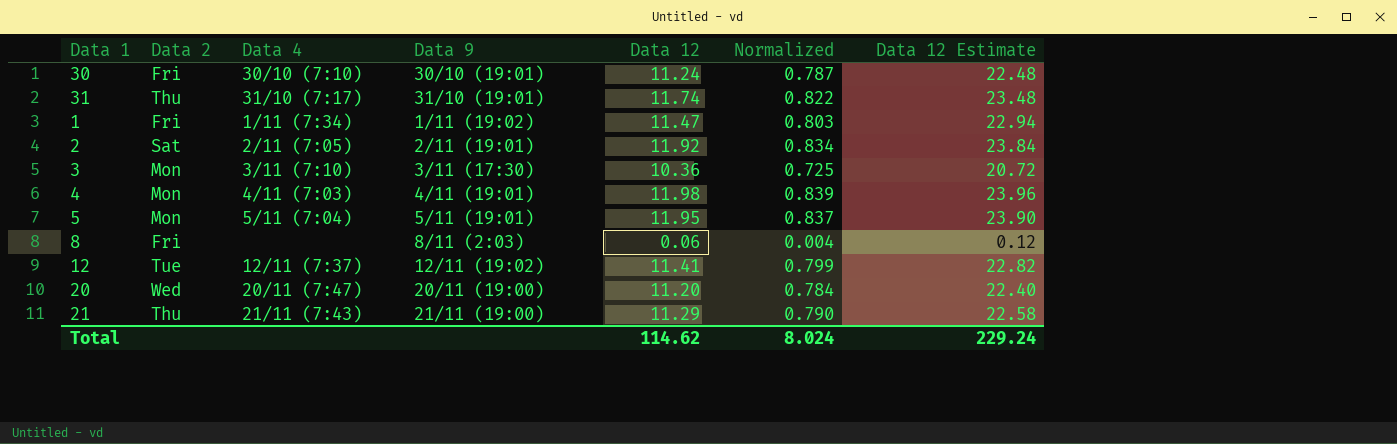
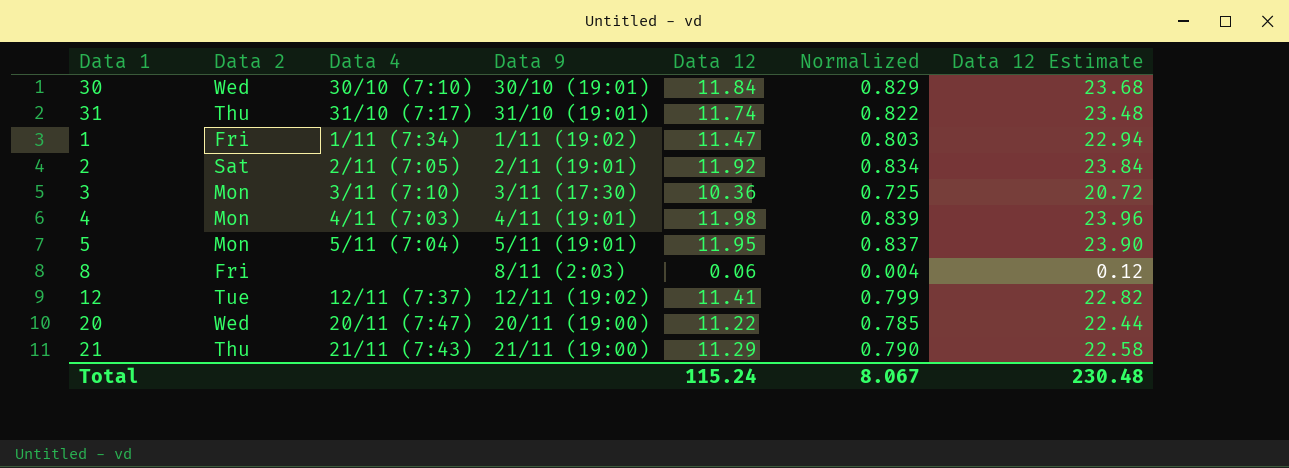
30 | Data 2: Fri -> Wed
30 | Data 12: 11.24 -> 11.84
30 | Normalized: 0.787 -> 0.829
30 | Data 12 Estimate: 22.48 -> 23.68
20 | Data 12: 11.20 -> 11.22
20 | Normalized: 0.784 -> 0.785
20 | Data 12 Estimate: 22.40 -> 22.44
Total | Data 12: 114.62 -> 115.24
Total | Normalized: 8.024 -> 8.067
Total | Data 12 Estimate: 229.24 -> 230.48

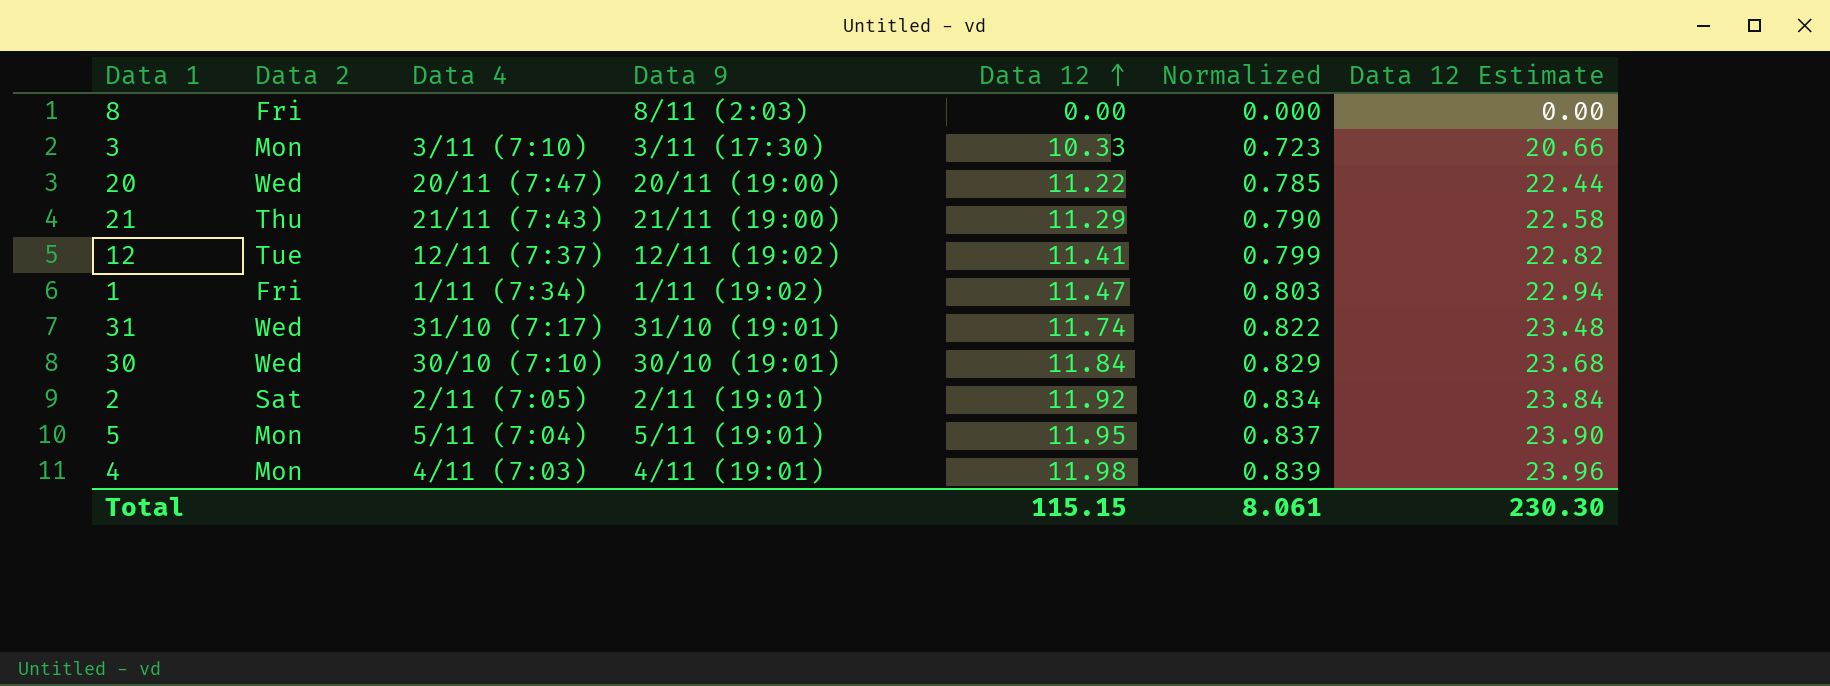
row order: none -> Data 12 ascending
8 | Data 12: 0.06 -> 0.00
8 | Normalized: 0.004 -> 0.000
8 | Data 12 Estimate: 0.12 -> 0.00
3 | Data 12: 10.36 -> 10.33
3 | Normalized: 0.725 -> 0.723
3 | Data 12 Estimate: 20.72 -> 20.66
31 | Data 2: Thu -> Wed
Total | Data 12: 115.24 -> 115.15
Total | Normalized: 8.067 -> 8.061
Total | Data 12 Estimate: 230.48 -> 230.30

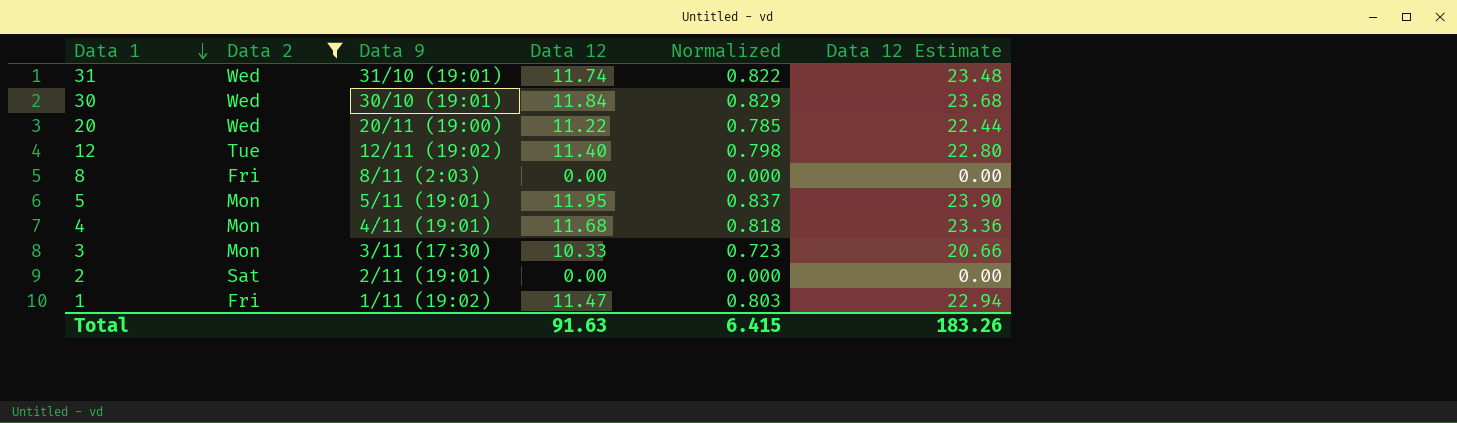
filter: none -> Data 2 != Thu
row order: Data 12 ascending -> Data 1 descending
column Data 4 | position: 3 -> none
12 | Data 12: 11.41 -> 11.40
12 | Normalized: 0.799 -> 0.798
12 | Data 12 Estimate: 22.82 -> 22.80
4 | Data 12: 11.98 -> 11.68
4 | Normalized: 0.839 -> 0.818
4 | Data 12 Estimate: 23.96 -> 23.36
2 | Data 12: 11.92 -> 0.00
2 | Normalized: 0.834 -> 0.000
2 | Data 12 Estimate: 23.84 -> 0.00
Total | Data 12: 115.15 -> 91.63
Total | Normalized: 8.061 -> 6.415
Total | Data 12 Estimate: 230.30 -> 183.26

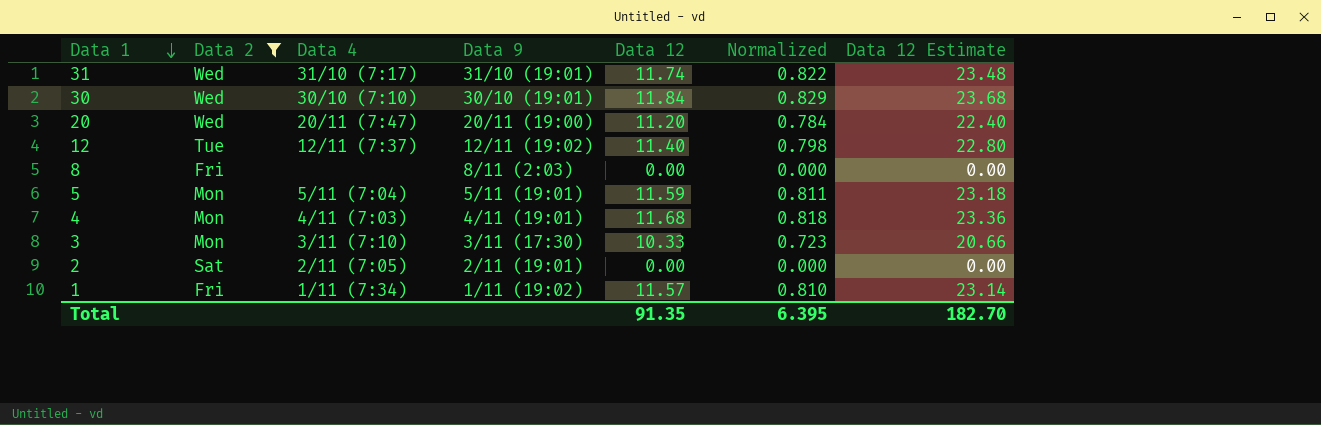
column Data 4 | position: none -> 3
20 | Data 12: 11.22 -> 11.20
20 | Normalized: 0.785 -> 0.784
20 | Data 12 Estimate: 22.44 -> 22.40
5 | Data 12: 11.95 -> 11.59
5 | Normalized: 0.837 -> 0.811
5 | Data 12 Estimate: 23.90 -> 23.18
1 | Data 12: 11.47 -> 11.57
1 | Normalized: 0.803 -> 0.810
1 | Data 12 Estimate: 22.94 -> 23.14
Total | Data 12: 91.63 -> 91.35
Total | Normalized: 6.415 -> 6.395
Total | Data 12 Estimate: 183.26 -> 182.70

